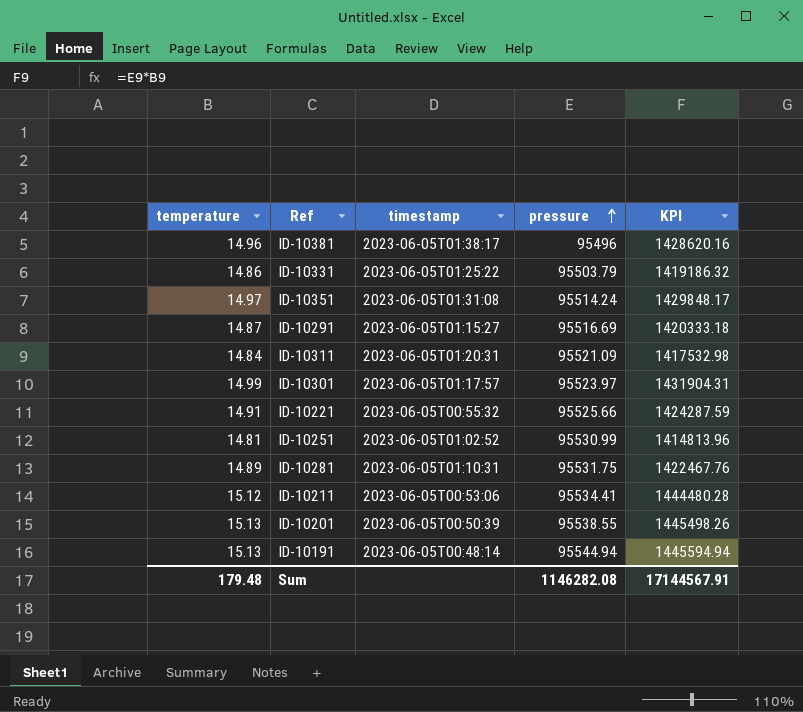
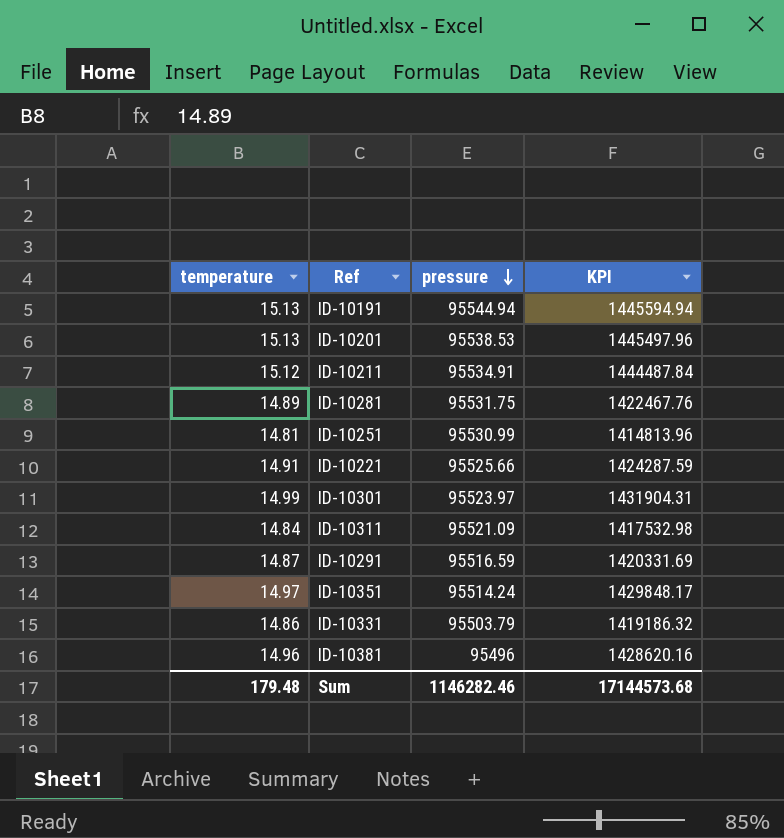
row order: pressure ascending -> pressure descending
column timestamp | position: 3 -> none
ID-10201 | pressure: 95538.55 -> 95538.53
ID-10201 | KPI: 1445498.26 -> 1445497.96
ID-10211 | pressure: 95534.41 -> 95534.91
ID-10211 | KPI: 1444480.28 -> 1444487.84
ID-10291 | pressure: 95516.69 -> 95516.59
ID-10291 | KPI: 1420333.18 -> 1420331.69
Sum | pressure: 1146282.08 -> 1146282.46
Sum | KPI: 17144567.91 -> 17144573.68

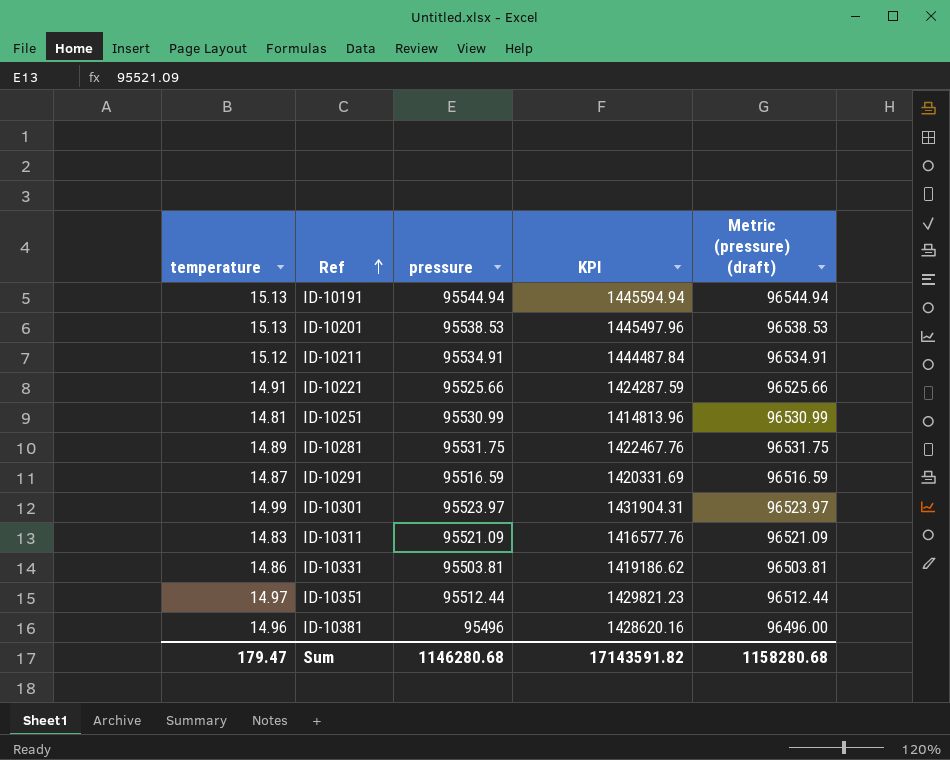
row order: pressure descending -> Ref ascending
column Metric (pressure) (draft) | formula: none -> [pressure] + 1000
ID-10311 | temperature: 14.84 -> 14.83
ID-10311 | KPI: 1417532.98 -> 1416577.76
ID-10331 | pressure: 95503.79 -> 95503.81
ID-10331 | KPI: 1419186.32 -> 1419186.62
ID-10351 | pressure: 95514.24 -> 95512.44
ID-10351 | KPI: 1429848.17 -> 1429821.23
Sum | temperature: 179.48 -> 179.47
Sum | pressure: 1146282.46 -> 1146280.68
Sum | KPI: 17144573.68 -> 17143591.82

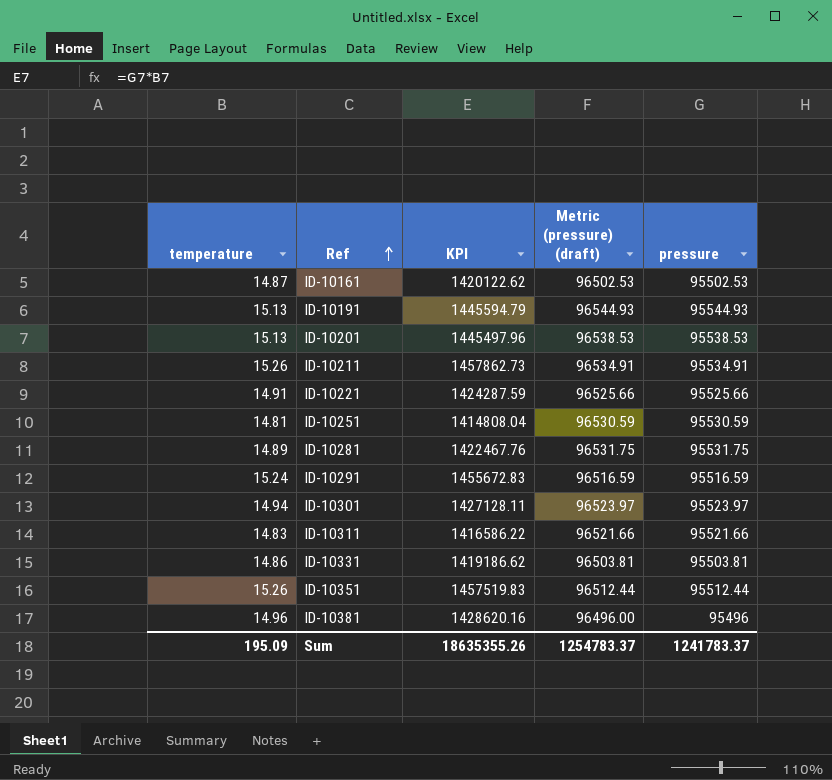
column pressure | position: 3 -> 5
row ID-10161: none -> 14.87 | 1420122.62 | 96502.53 | 95502.53
ID-10191 | KPI: 1445594.94 -> 1445594.79
ID-10191 | Metric (pressure) (draft): 96544.94 -> 96544.93
ID-10191 | pressure: 95544.94 -> 95544.93
ID-10211 | temperature: 15.12 -> 15.26
ID-10211 | KPI: 1444487.84 -> 1457862.73
ID-10251 | KPI: 1414813.96 -> 1414808.04
ID-10251 | Metric (pressure) (draft): 96530.99 -> 96530.59
ID-10251 | pressure: 95530.99 -> 95530.59
ID-10291 | temperature: 14.87 -> 15.24
ID-10291 | KPI: 1420331.69 -> 1455672.83
ID-10301 | temperature: 14.99 -> 14.94
ID-10301 | KPI: 1431904.31 -> 1427128.11
ID-10311 | KPI: 1416577.76 -> 1416586.22
ID-10311 | Metric (pressure) (draft): 96521.09 -> 96521.66
ID-10311 | pressure: 95521.09 -> 95521.66
ID-10351 | temperature: 14.97 -> 15.26
ID-10351 | KPI: 1429821.23 -> 1457519.83
Sum | temperature: 179.47 -> 195.09
Sum | KPI: 17143591.82 -> 18635355.26
Sum | Metric (pressure) (draft): 1158280.68 -> 1254783.37
Sum | pressure: 1146280.68 -> 1241783.37

